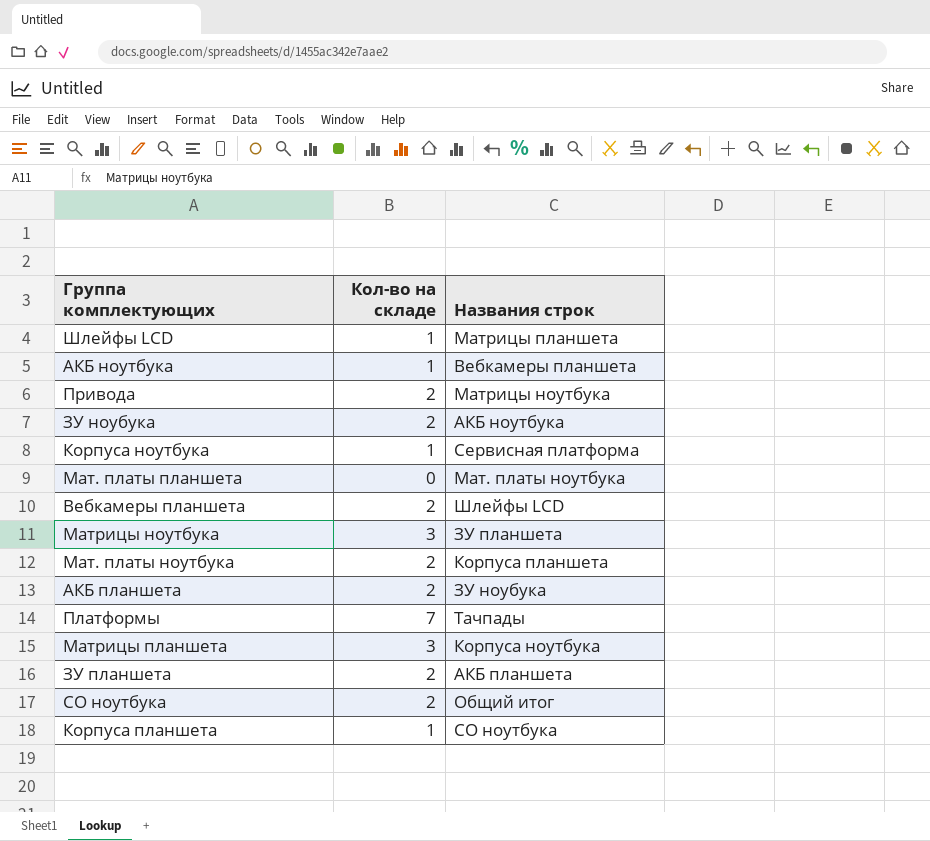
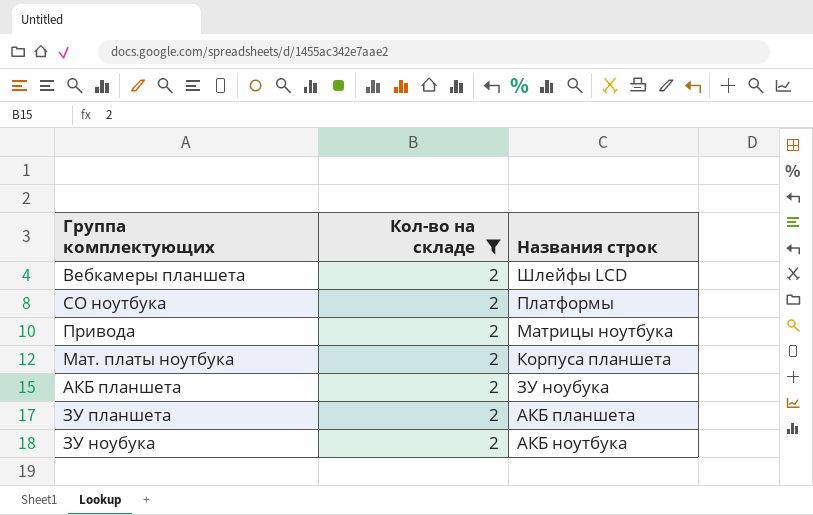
filter: none -> Кол-во на складе = 2
row order: none -> Названия строк descending
СО ноутбука | Названия строк: Общий итог -> Платформы

